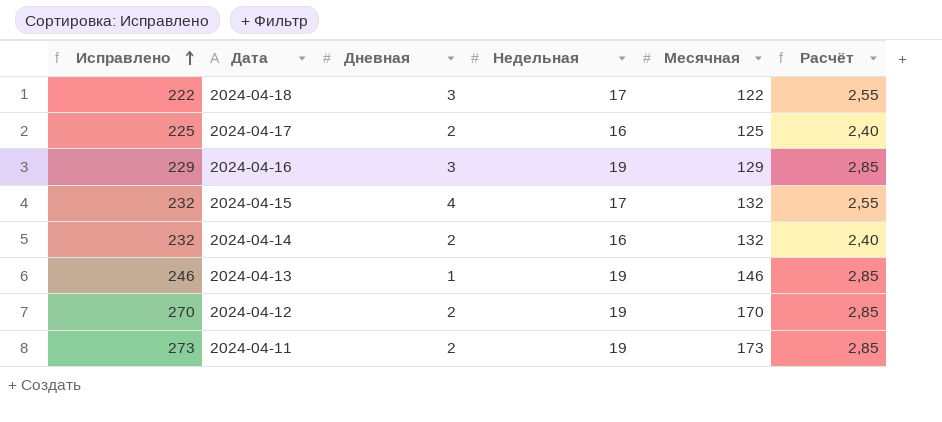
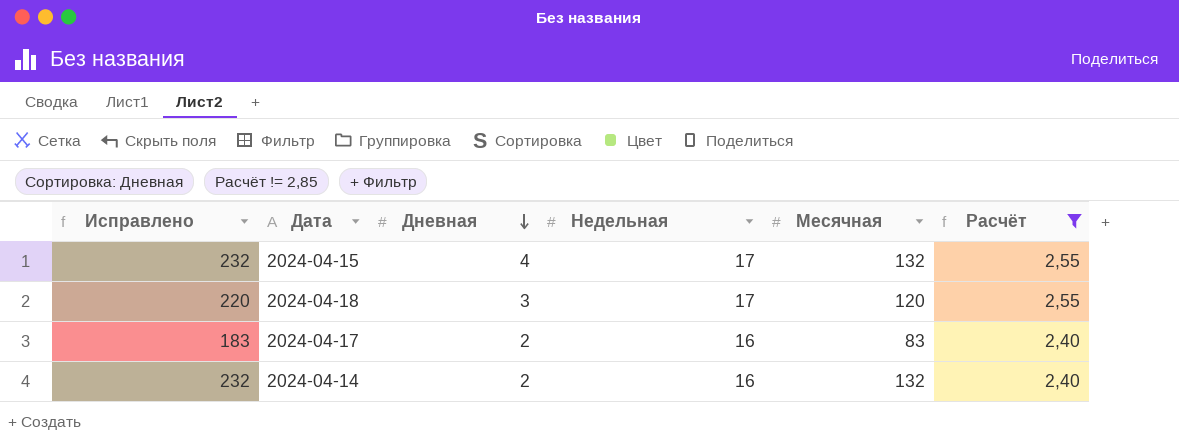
filter: none -> Расчёт != 2,85
row order: Исправлено ascending -> Дневная descending
2024-04-18 | Исправлено: 222 -> 220
2024-04-18 | Месячная: 122 -> 120
2024-04-17 | Исправлено: 225 -> 183
2024-04-17 | Месячная: 125 -> 83

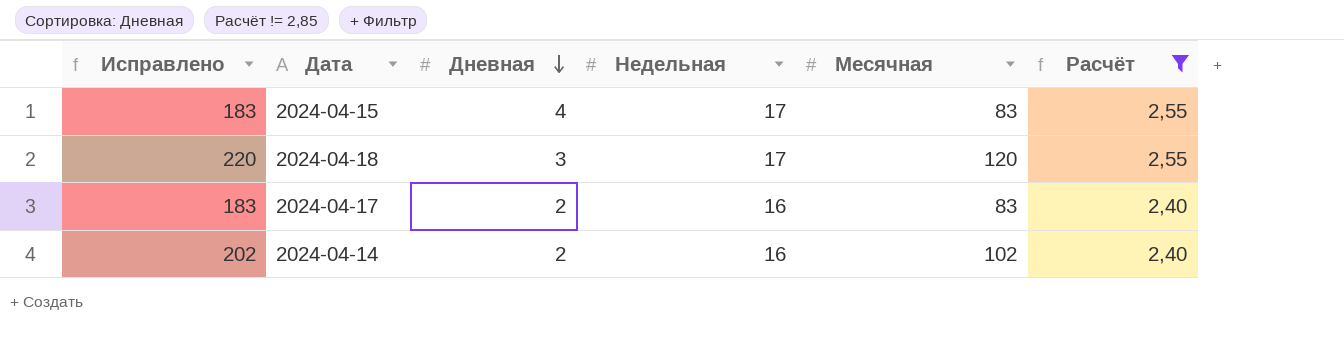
2024-04-15 | Исправлено: 232 -> 183
2024-04-15 | Месячная: 132 -> 83
2024-04-14 | Исправлено: 232 -> 202
2024-04-14 | Месячная: 132 -> 102

